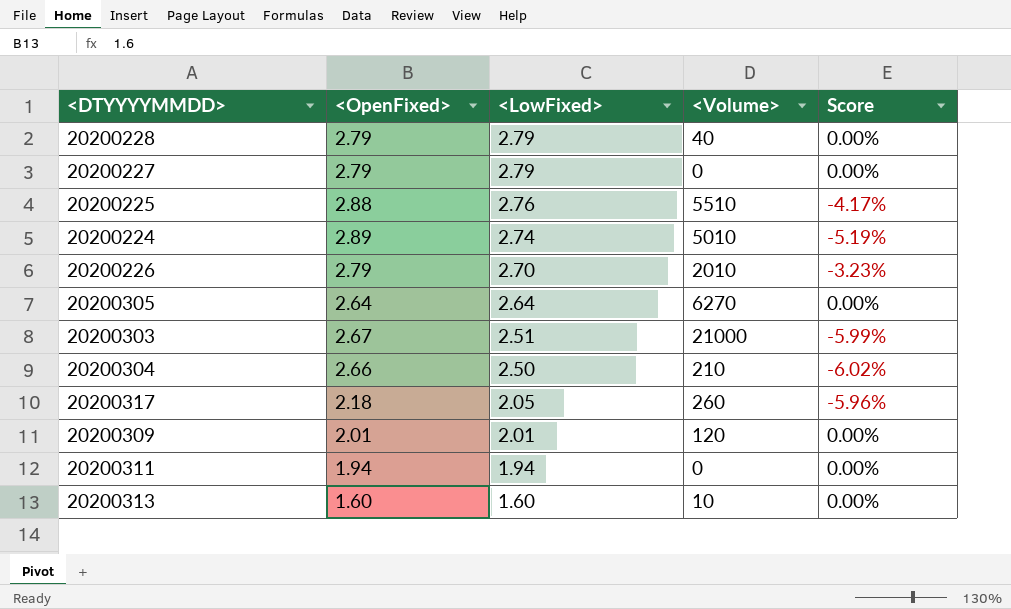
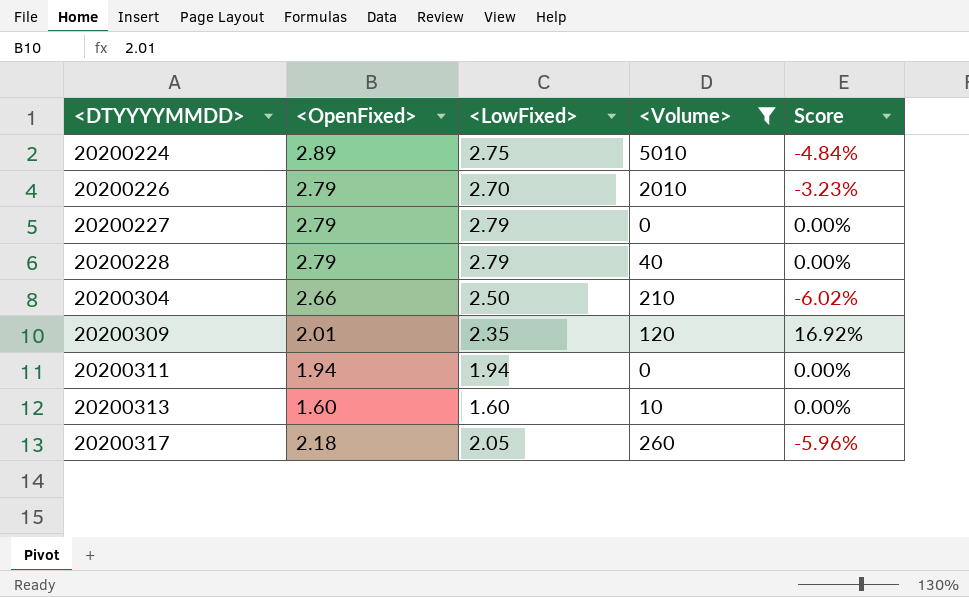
filter: none -> <Volume> <= 5010
row order: <LowFixed> descending -> <DTYYYYMMDD> ascending
20200224 | <LowFixed>: 2.74 -> 2.75
20200224 | Score: -5.19% -> -4.84%
20200309 | <LowFixed>: 2.01 -> 2.35
20200309 | Score: 0.00% -> 16.92%

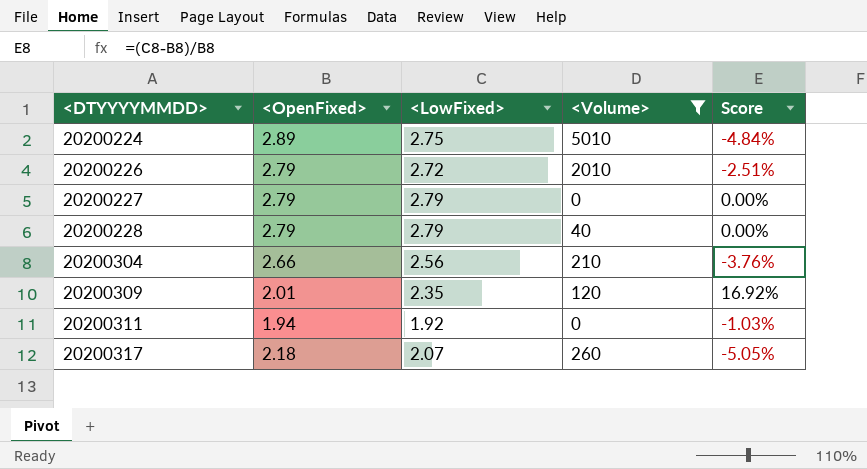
row 20200313: 1.60 | 1.60 | 10 | 0.00% -> none
20200226 | <LowFixed>: 2.70 -> 2.72
20200226 | Score: -3.23% -> -2.51%
20200304 | <LowFixed>: 2.50 -> 2.56
20200304 | Score: -6.02% -> -3.76%
20200311 | <LowFixed>: 1.94 -> 1.92
20200311 | Score: 0.00% -> -1.03%
20200317 | <LowFixed>: 2.05 -> 2.07
20200317 | Score: -5.96% -> -5.05%

